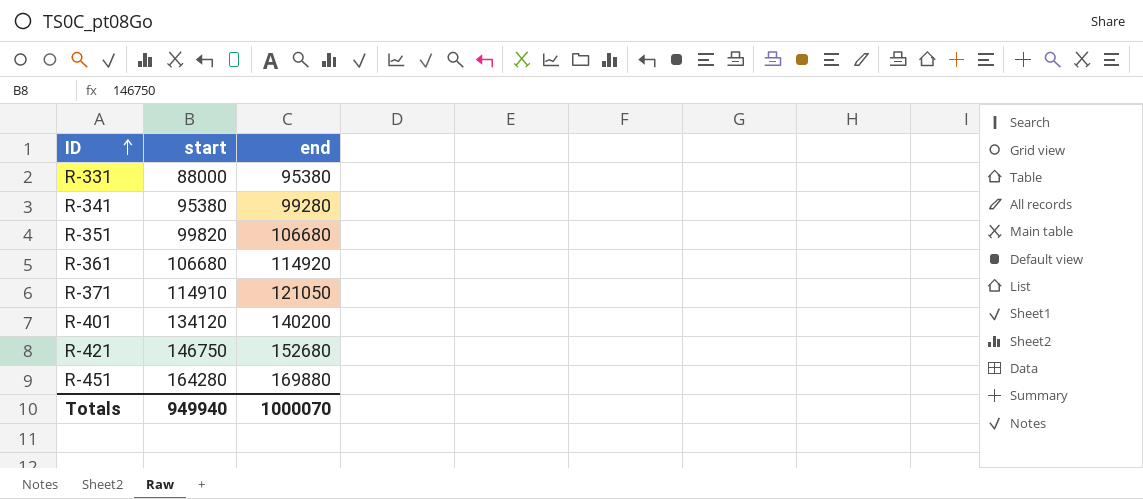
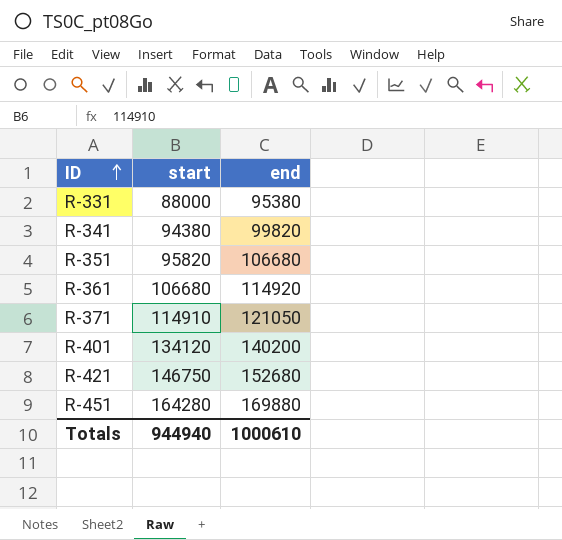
R-341 | start: 95380 -> 94380
R-341 | end: 99280 -> 99820
R-351 | start: 99820 -> 95820
Totals | start: 949940 -> 944940
Totals | end: 1000070 -> 1000610

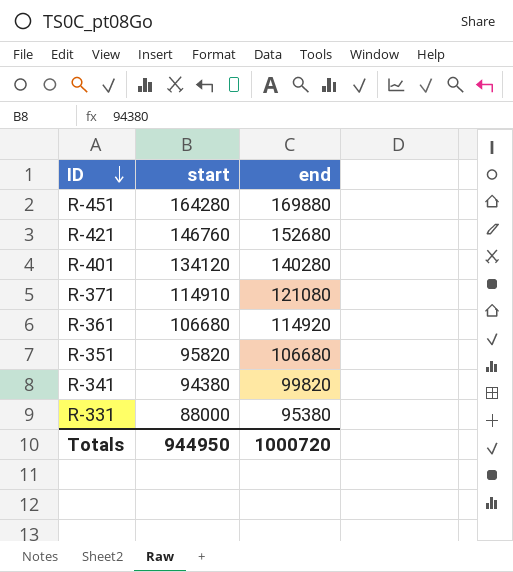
row order: ID ascending -> ID descending
R-421 | start: 146750 -> 146760
R-401 | end: 140200 -> 140280
R-371 | end: 121050 -> 121080
Totals | start: 944940 -> 944950
Totals | end: 1000610 -> 1000720

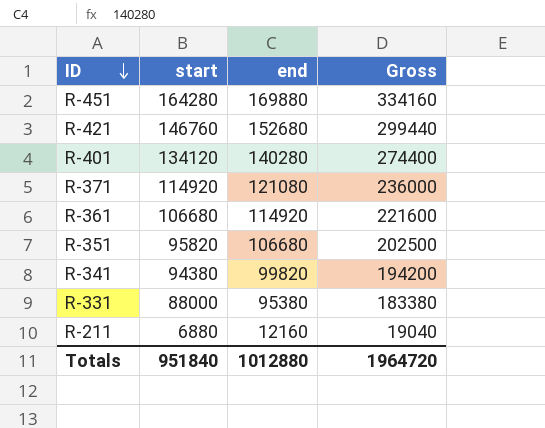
column Gross | formula: none -> [start] + [end]
R-371 | start: 114910 -> 114920
row R-211: none -> 6880 | 12160 | 19040
Totals | start: 944950 -> 951840
Totals | end: 1000720 -> 1012880

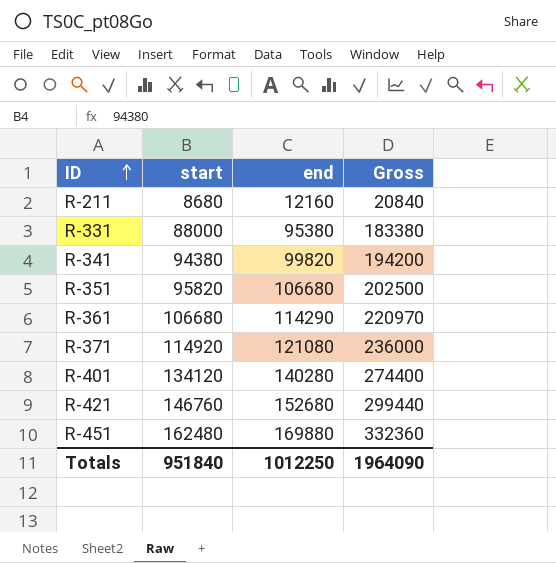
row order: ID descending -> ID ascending
R-211 | start: 6880 -> 8680
R-211 | Gross: 19040 -> 20840
R-361 | end: 114920 -> 114290
R-361 | Gross: 221600 -> 220970
R-451 | start: 164280 -> 162480
R-451 | Gross: 334160 -> 332360
Totals | end: 1012880 -> 1012250
Totals | Gross: 1964720 -> 1964090

